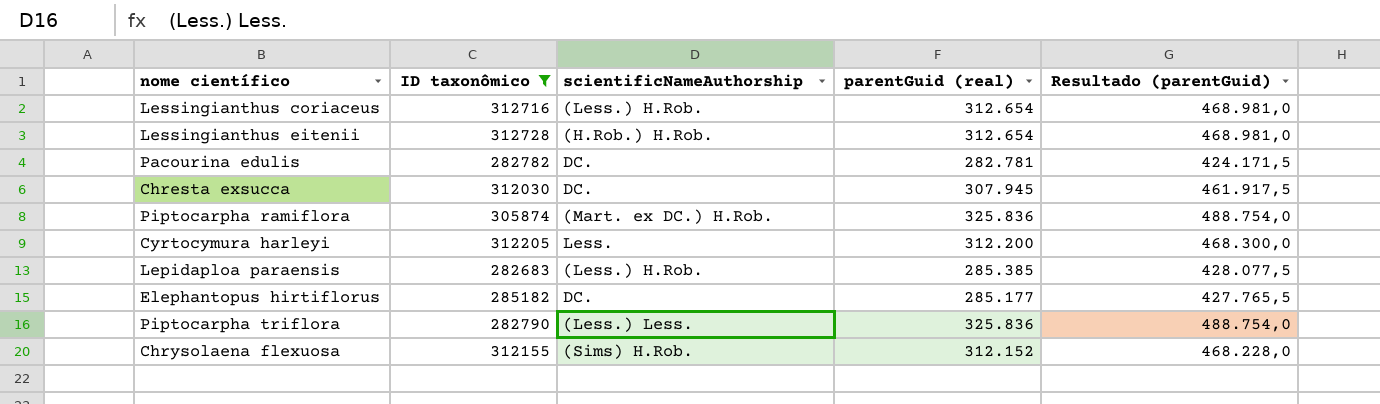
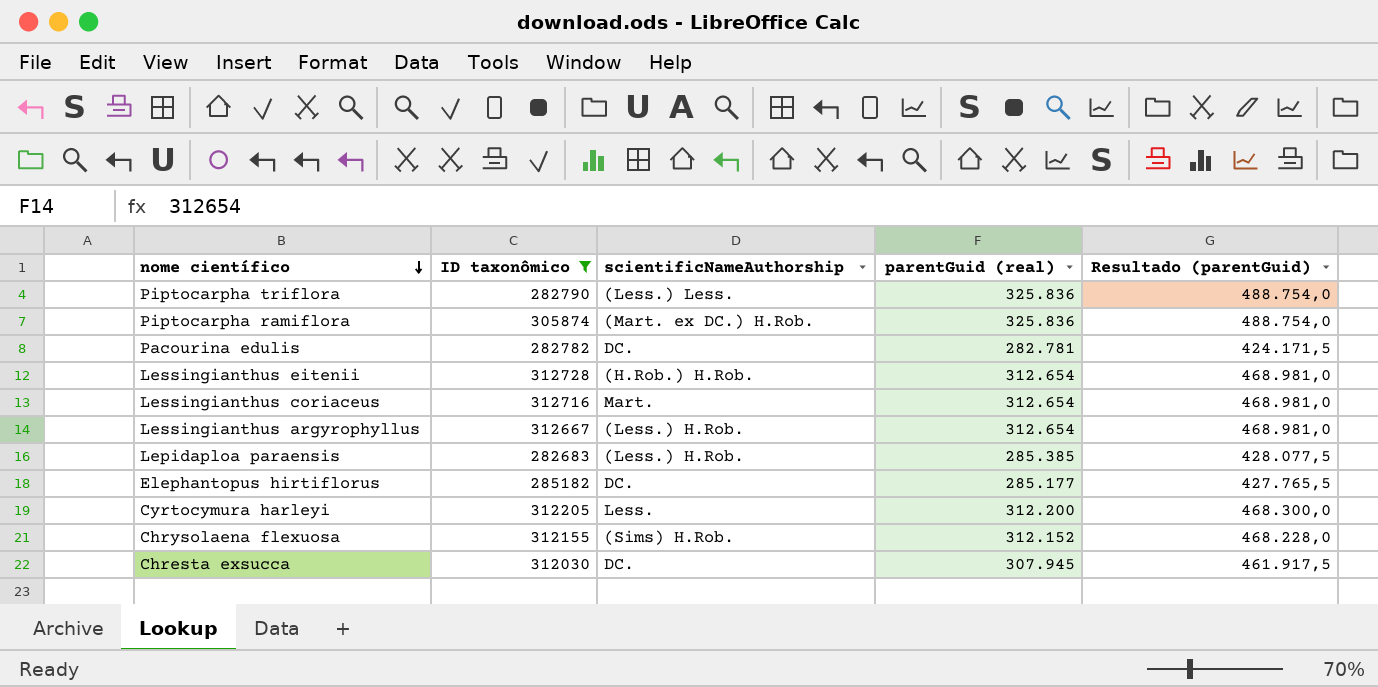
row order: none -> nome científico descending
Lessingianthus coriaceus | scientificNameAuthorship: (Less.) H.Rob. -> Mart.
row Lessingianthus argyrophyllus: none -> 312667 | (Less.) H.Rob. | 312.654 | 468.981,0

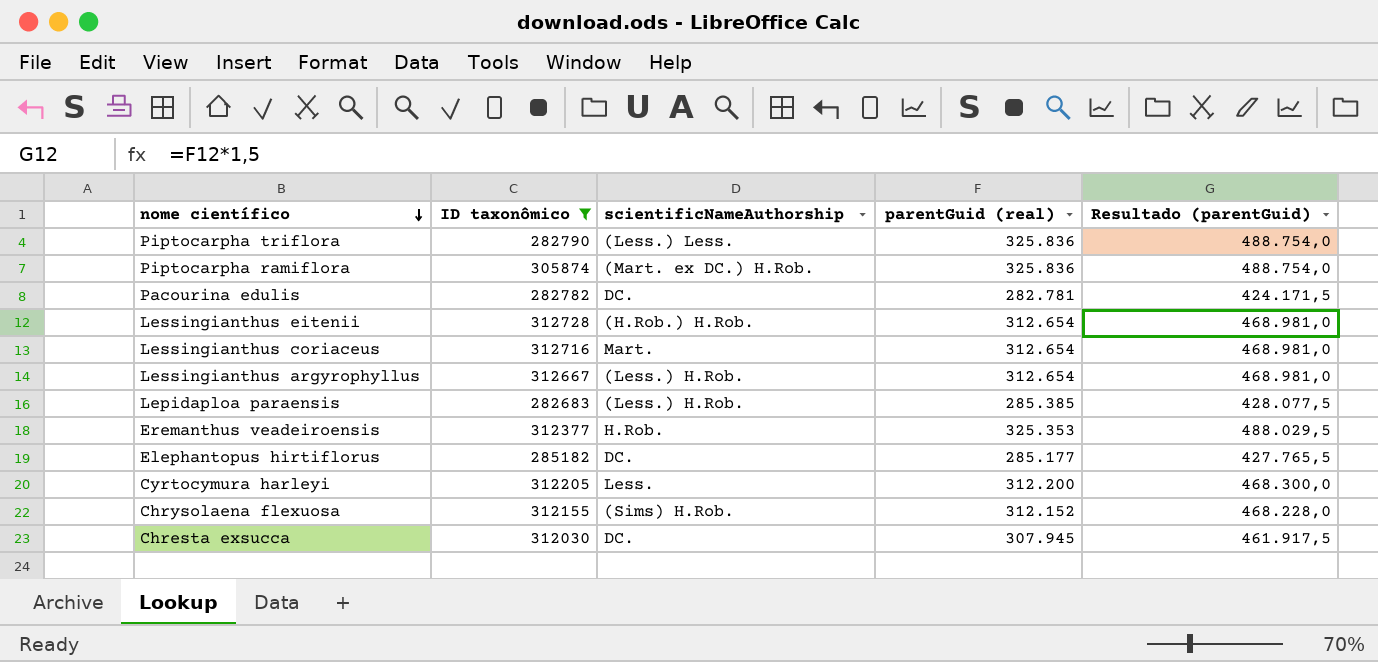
row Eremanthus veadeiroensis: none -> 312377 | H.Rob. | 325.353 | 488.029,5

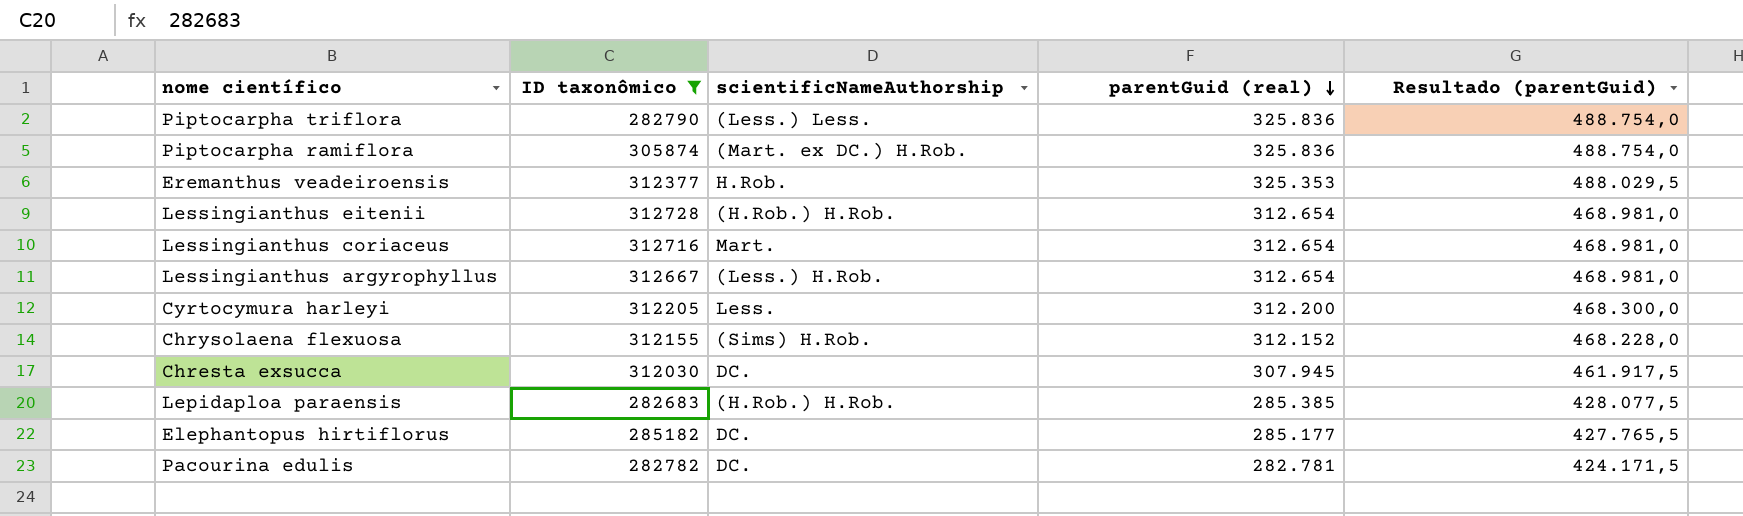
row order: nome científico descending -> parentGuid (real) descending
Lepidaploa paraensis | scientificNameAuthorship: (Less.) H.Rob. -> (H.Rob.) H.Rob.

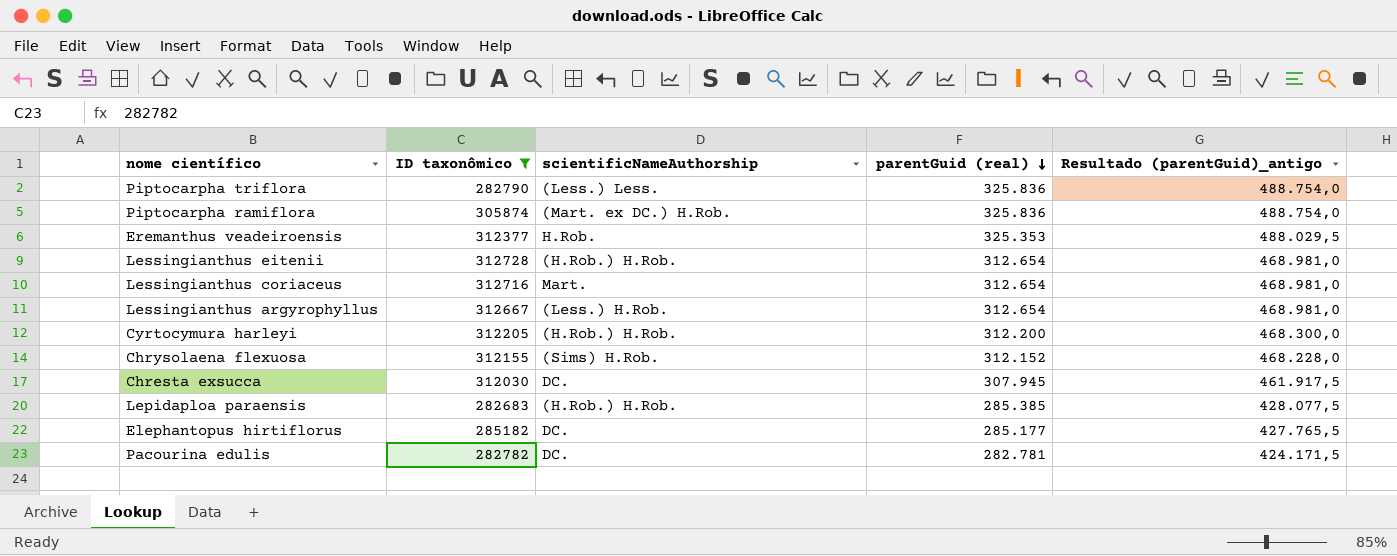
column name: Resultado (parentGuid) -> Resultado (parentGuid)_antigo
Cyrtocymura harleyi | scientificNameAuthorship: Less. -> (H.Rob.) H.Rob.

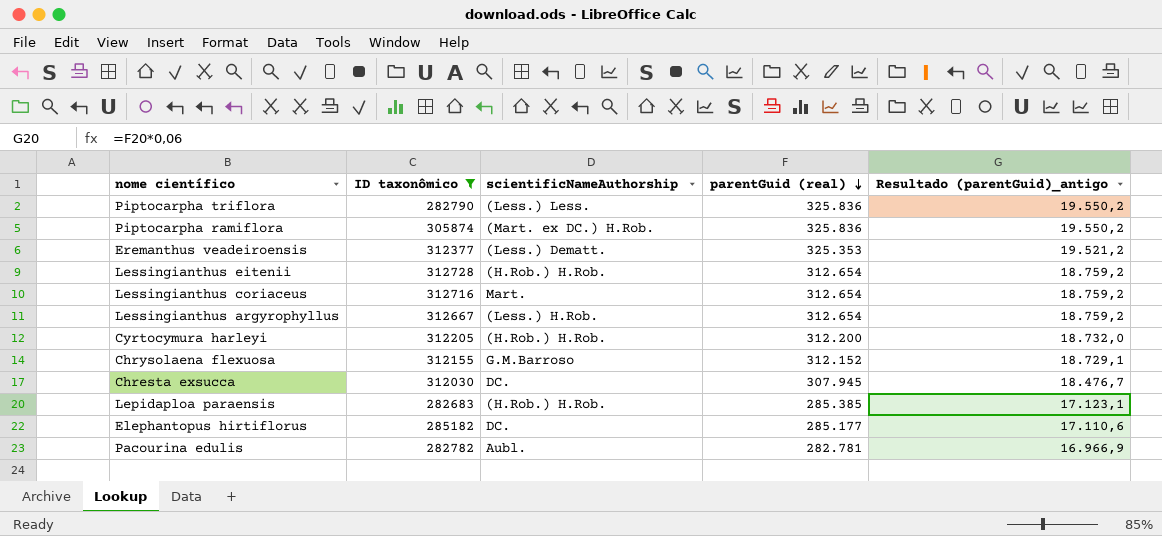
column Resultado (parentGuid)_antigo | formula: [parentGuid (real)] * 1,5 -> [parentGuid (real)] * 0,06
Eremanthus veadeiroensis | scientificNameAuthorship: H.Rob. -> (Less.) Dematt.
Chrysolaena flexuosa | scientificNameAuthorship: (Sims) H.Rob. -> G.M.Barroso
Pacourina edulis | scientificNameAuthorship: DC. -> Aubl.

